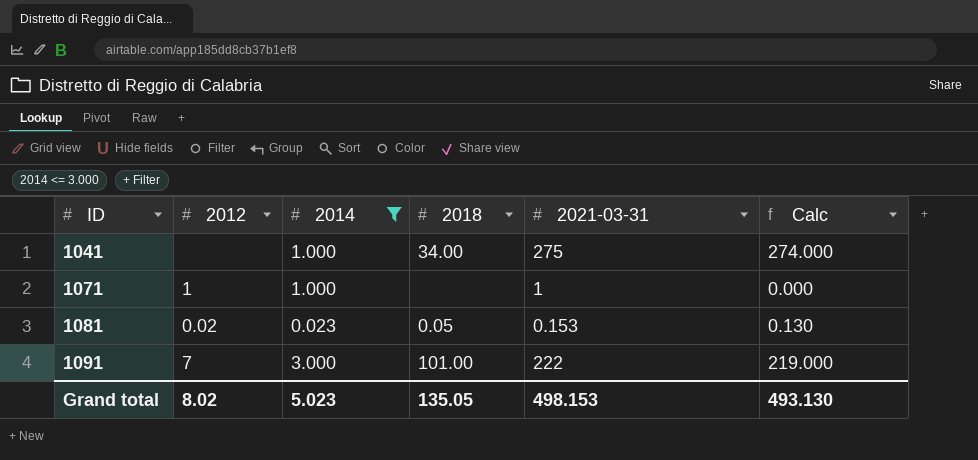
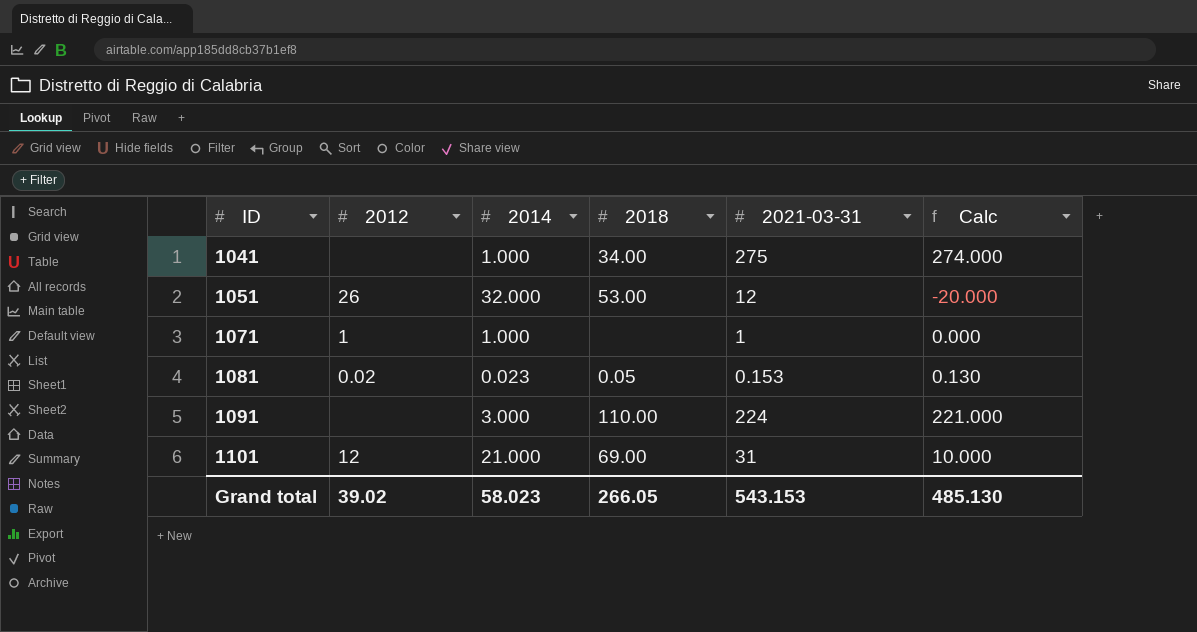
filter: 2014 <= 3.000 -> none
1091 | 2012: 7 -> none
1091 | 2018: 101.00 -> 110.00
1091 | 2021-03-31: 222 -> 224
1091 | Calc: 219.000 -> 221.000
Grand total | 2012: 8.02 -> 39.02
Grand total | 2014: 5.023 -> 58.023
Grand total | 2018: 135.05 -> 266.05
Grand total | 2021-03-31: 498.153 -> 543.153
Grand total | Calc: 493.130 -> 485.130

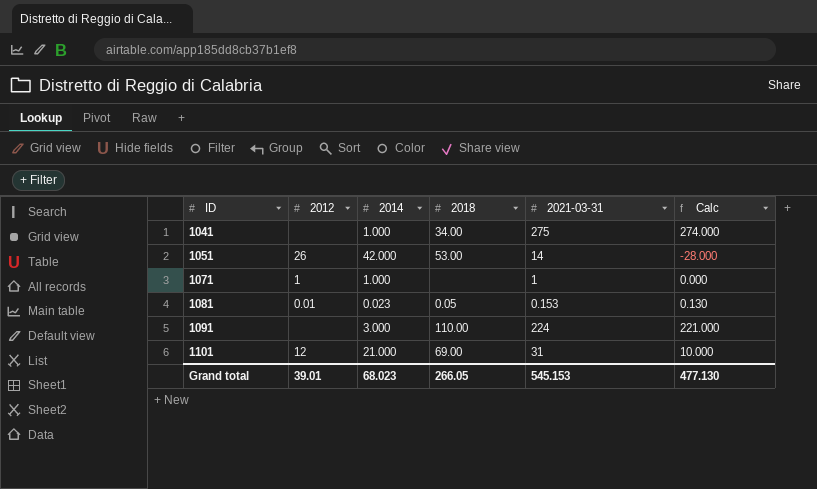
1051 | 2014: 32.000 -> 42.000
1051 | 2021-03-31: 12 -> 14
1051 | Calc: -20.000 -> -28.000
1081 | 2012: 0.02 -> 0.01
Grand total | 2012: 39.02 -> 39.01
Grand total | 2014: 58.023 -> 68.023
Grand total | 2021-03-31: 543.153 -> 545.153
Grand total | Calc: 485.130 -> 477.130

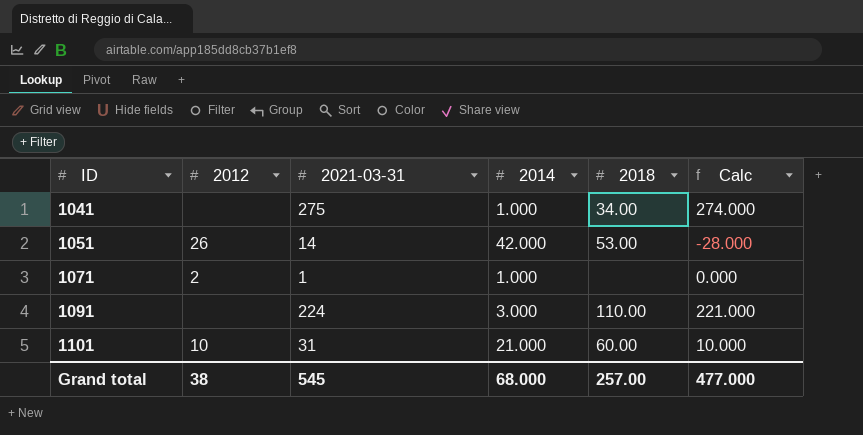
column 2021-03-31 | position: 5 -> 3
row 1081: 0.01 | 0.023 | 0.05 | 0.153 | 0.130 -> none
1071 | 2012: 1 -> 2
1101 | 2012: 12 -> 10
1101 | 2018: 69.00 -> 60.00
Grand total | 2012: 39.01 -> 38
Grand total | 2021-03-31: 545.153 -> 545
Grand total | 2014: 68.023 -> 68.000
Grand total | 2018: 266.05 -> 257.00
Grand total | Calc: 477.130 -> 477.000

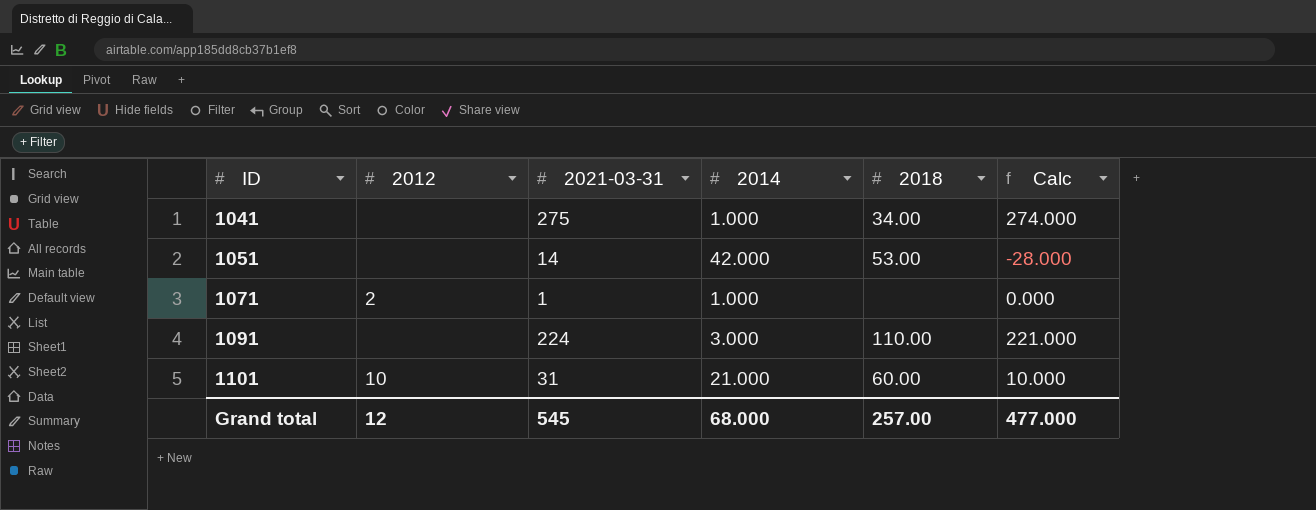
1051 | 2012: 26 -> none
Grand total | 2012: 38 -> 12

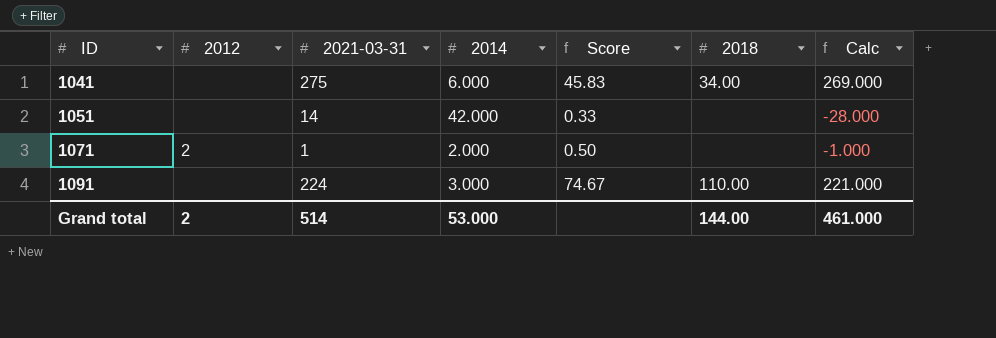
column Score | formula: none -> [2021-03-31] / [2014]
row 1101: 10 | 31 | 21.000 | 60.00 | 10.000 -> none
1041 | 2014: 1.000 -> 6.000
1041 | Calc: 274.000 -> 269.000
1051 | 2018: 53.00 -> none
1071 | 2014: 1.000 -> 2.000
1071 | Calc: 0.000 -> -1.000
Grand total | 2012: 12 -> 2
Grand total | 2021-03-31: 545 -> 514
Grand total | 2014: 68.000 -> 53.000
Grand total | 2018: 257.00 -> 144.00
Grand total | Calc: 477.000 -> 461.000

